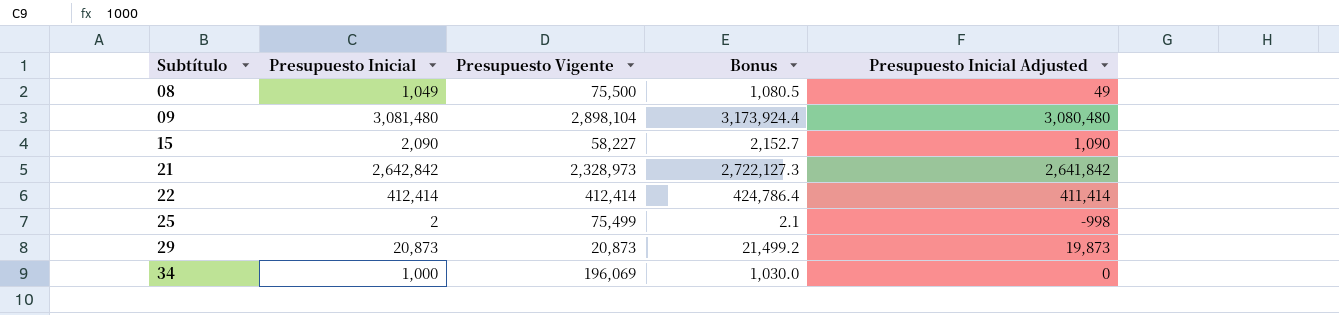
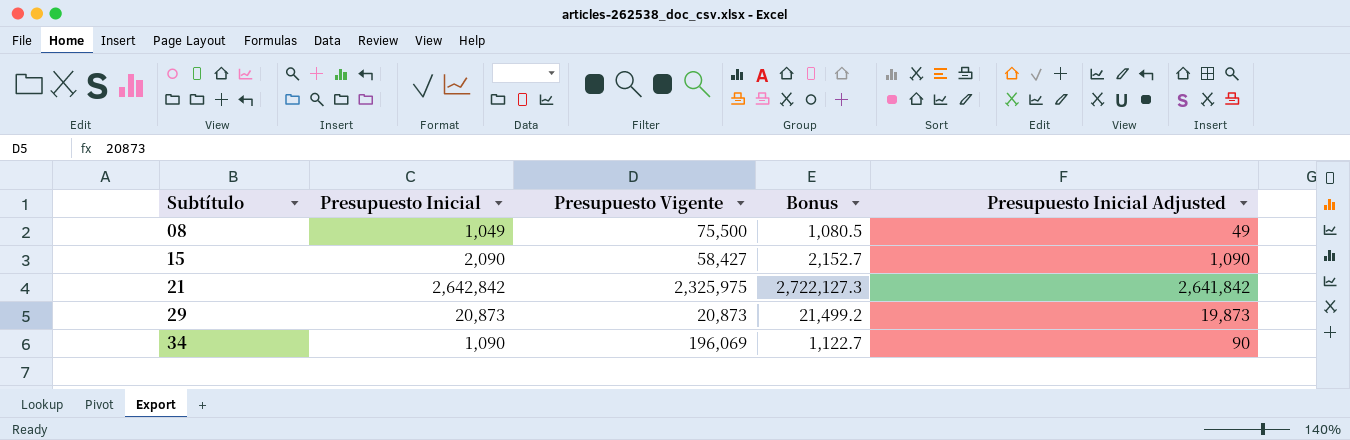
row 09: 3,081,480 | 2,898,104 | 3,173,924.4 | 3,080,480 -> none
row 22: 412,414 | 412,414 | 424,786.4 | 411,414 -> none
row 25: 2 | 75,499 | 2.1 | -998 -> none
15 | Presupuesto Vigente: 58,227 -> 58,427
21 | Presupuesto Vigente: 2,328,973 -> 2,325,975
34 | Presupuesto Inicial: 1,000 -> 1,090
34 | Bonus: 1,030.0 -> 1,122.7
34 | Presupuesto Inicial Adjusted: 0 -> 90

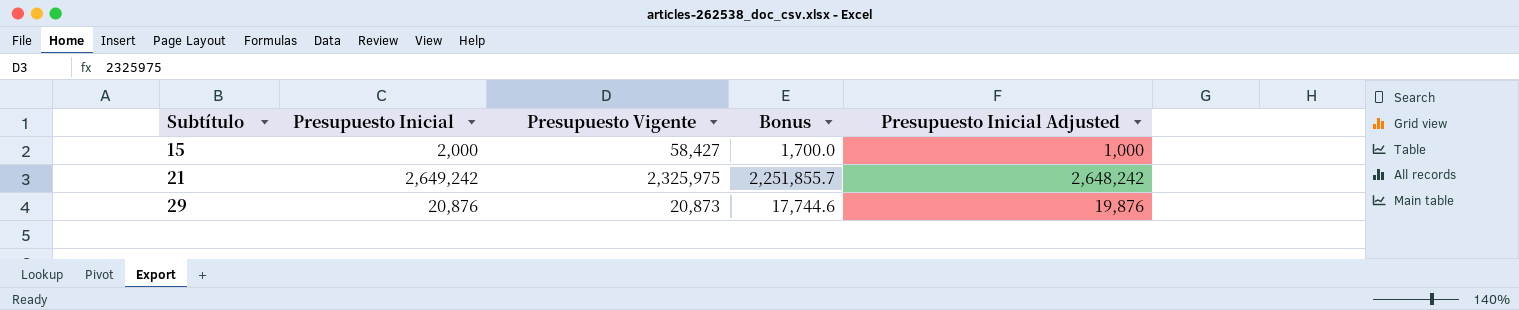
column Bonus | formula: [Presupuesto Inicial] * 1.03 -> [Presupuesto Inicial] * 0.85
row 08: 1,049 | 75,500 | 1,080.5 | 49 -> none
row 34: 1,090 | 196,069 | 1,122.7 | 90 -> none
15 | Presupuesto Inicial: 2,090 -> 2,000
15 | Presupuesto Inicial Adjusted: 1,090 -> 1,000
21 | Presupuesto Inicial: 2,642,842 -> 2,649,242
21 | Presupuesto Inicial Adjusted: 2,641,842 -> 2,648,242
29 | Presupuesto Inicial: 20,873 -> 20,876
29 | Presupuesto Inicial Adjusted: 19,873 -> 19,876

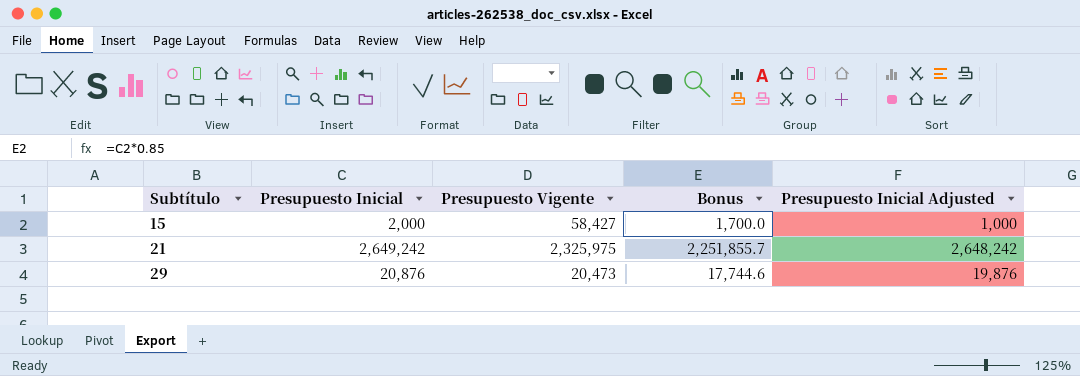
29 | Presupuesto Vigente: 20,873 -> 20,473

